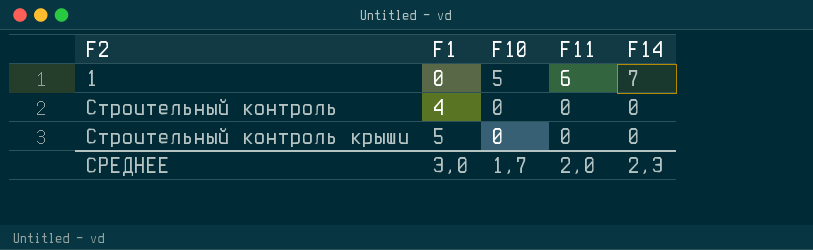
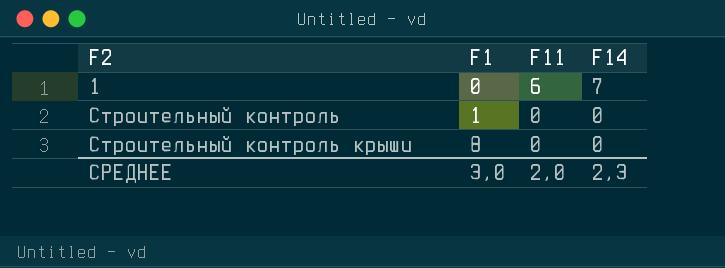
column F10 | position: 3 -> none
Строительный контроль | F1: 4 -> 1
Строительный контроль крыши | F1: 5 -> 8

